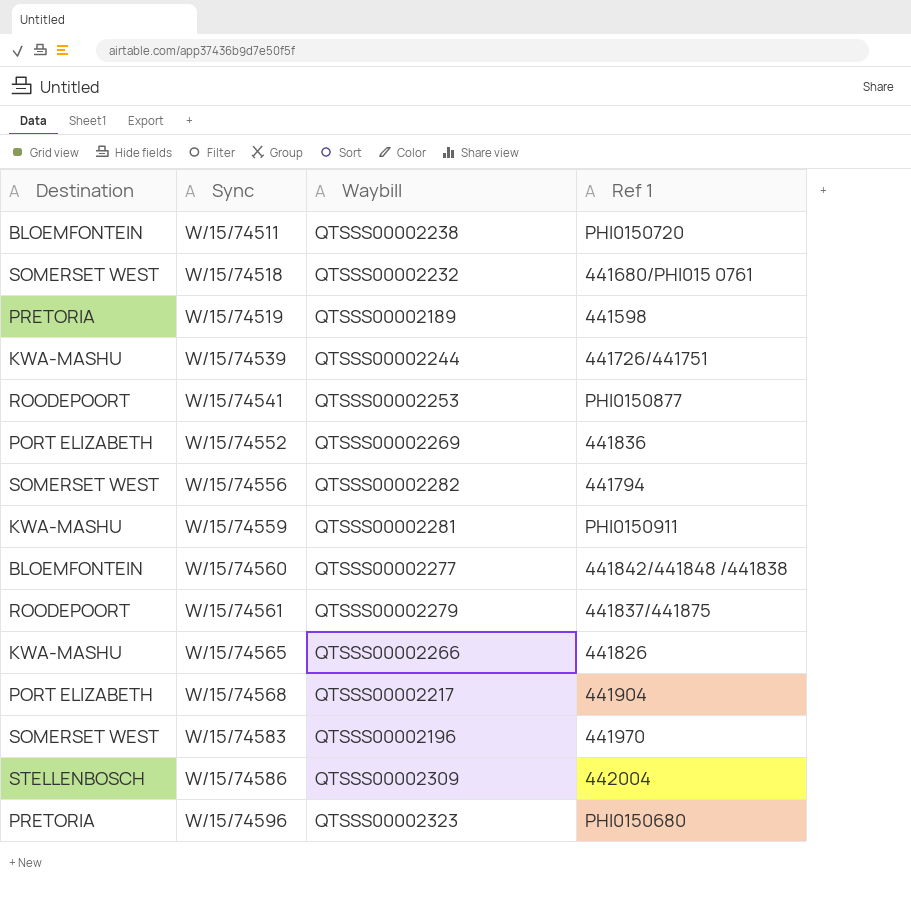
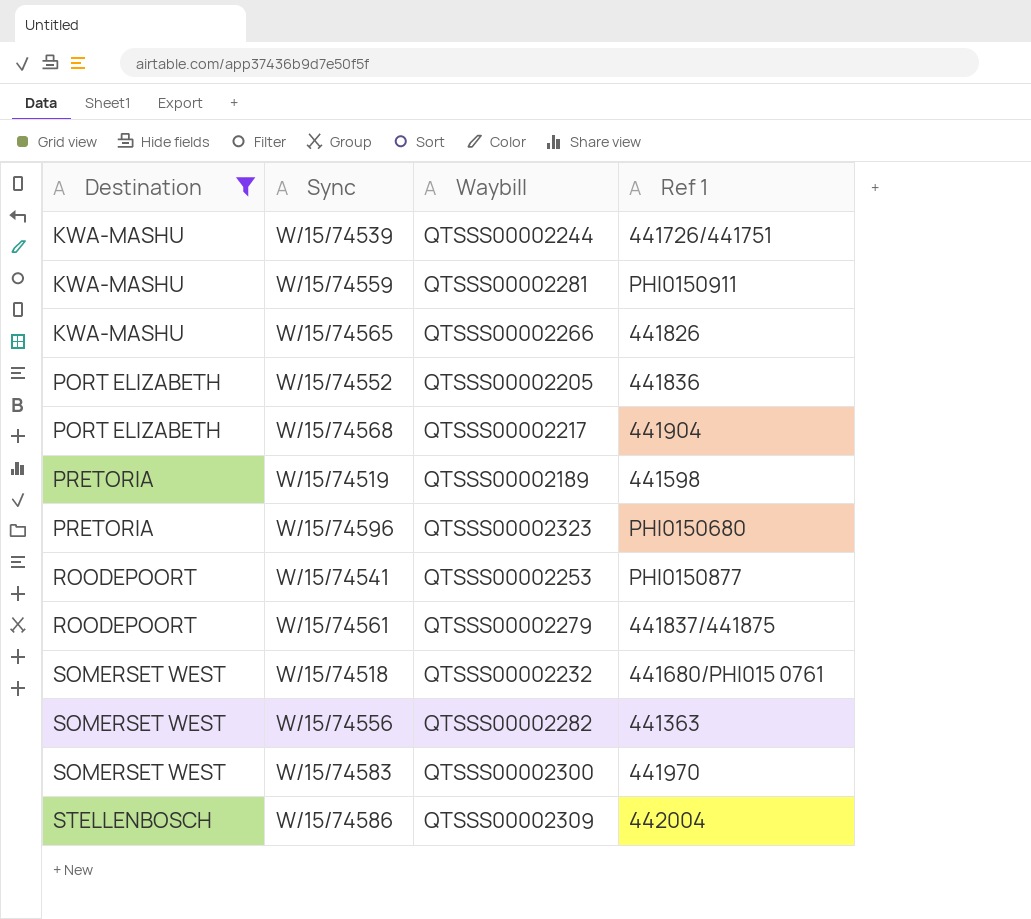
filter: none -> Destination != BLOEMFONTEIN
row order: Sync ascending -> Destination ascending
W/15/74552 | Waybill: QTSSS00002269 -> QTSSS00002205
W/15/74556 | Ref 1: 441794 -> 441363
W/15/74583 | Waybill: QTSSS00002196 -> QTSSS00002300

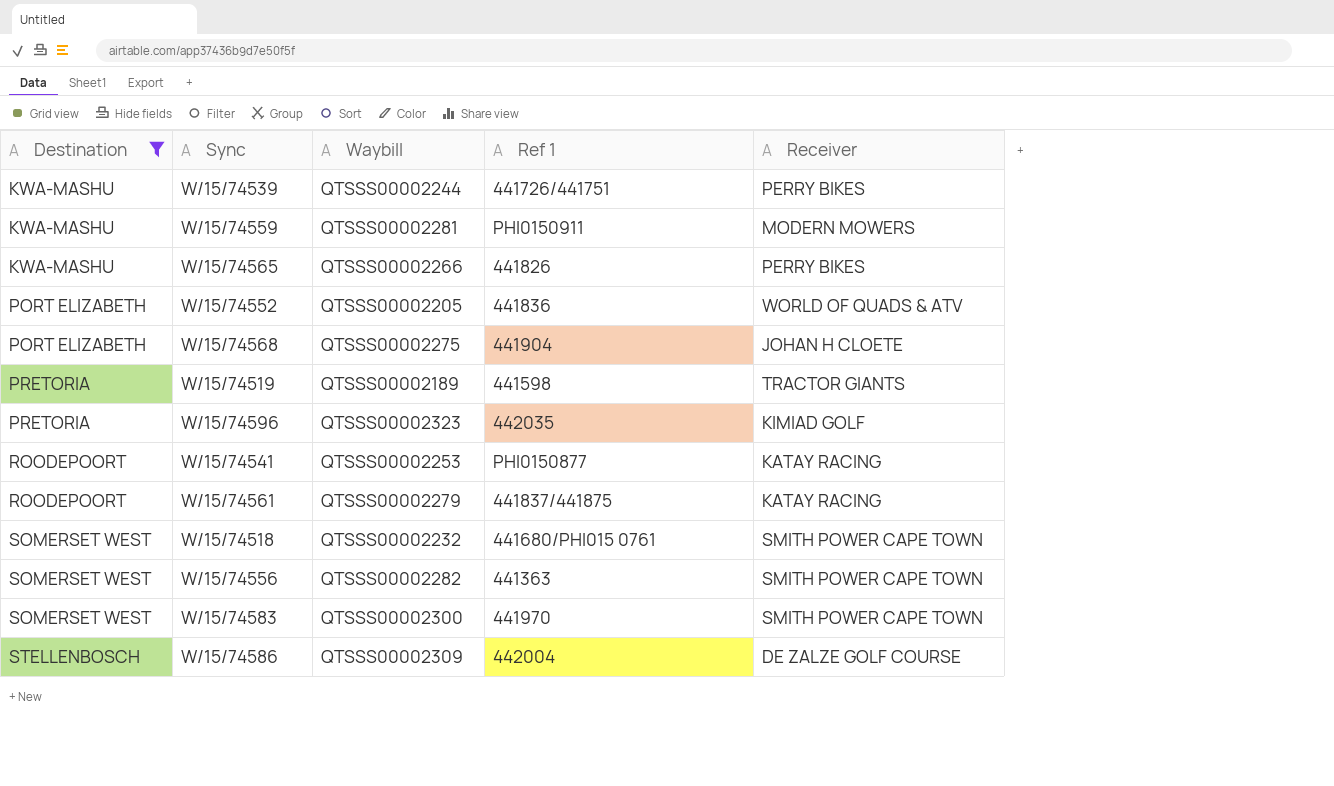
column Receiver | position: none -> 5
W/15/74568 | Waybill: QTSSS00002217 -> QTSSS00002275
W/15/74596 | Ref 1: PHI0150680 -> 442035

